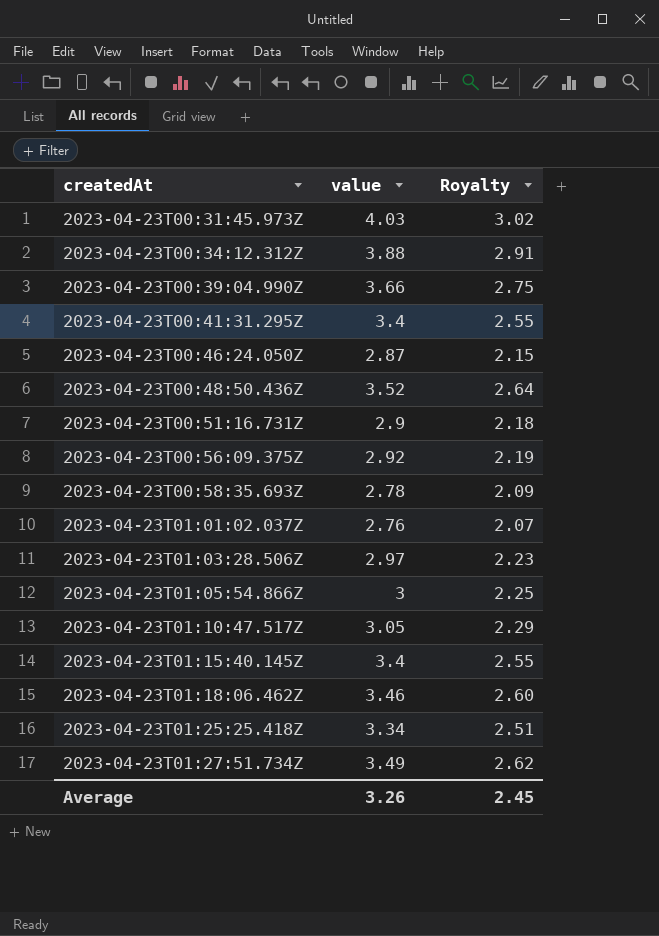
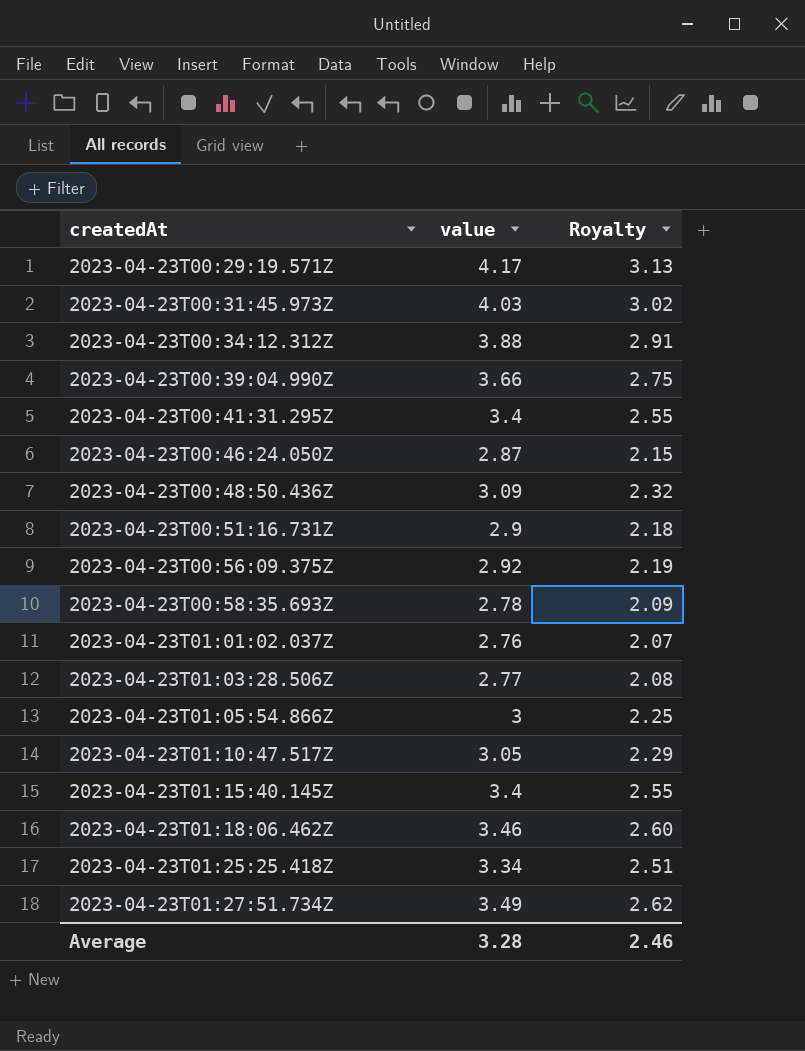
row 2023-04-23T00:29:19.571Z: none -> 4.17 | 3.13
2023-04-23T00:48:50.436Z | value: 3.52 -> 3.09
2023-04-23T00:48:50.436Z | Royalty: 2.64 -> 2.32
2023-04-23T01:03:28.506Z | value: 2.97 -> 2.77
2023-04-23T01:03:28.506Z | Royalty: 2.23 -> 2.08
Average | value: 3.26 -> 3.28
Average | Royalty: 2.45 -> 2.46

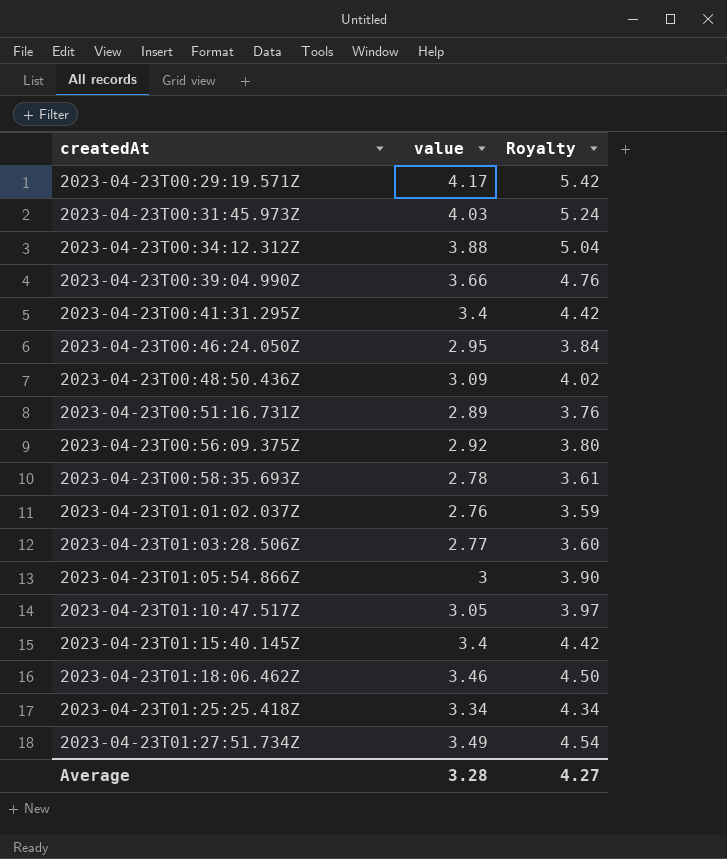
column Royalty | formula: [value] * 0.75 -> [value] * 1.3
2023-04-23T00:46:24.050Z | value: 2.87 -> 2.95
2023-04-23T00:51:16.731Z | value: 2.9 -> 2.89
Average | Royalty: 2.46 -> 4.27

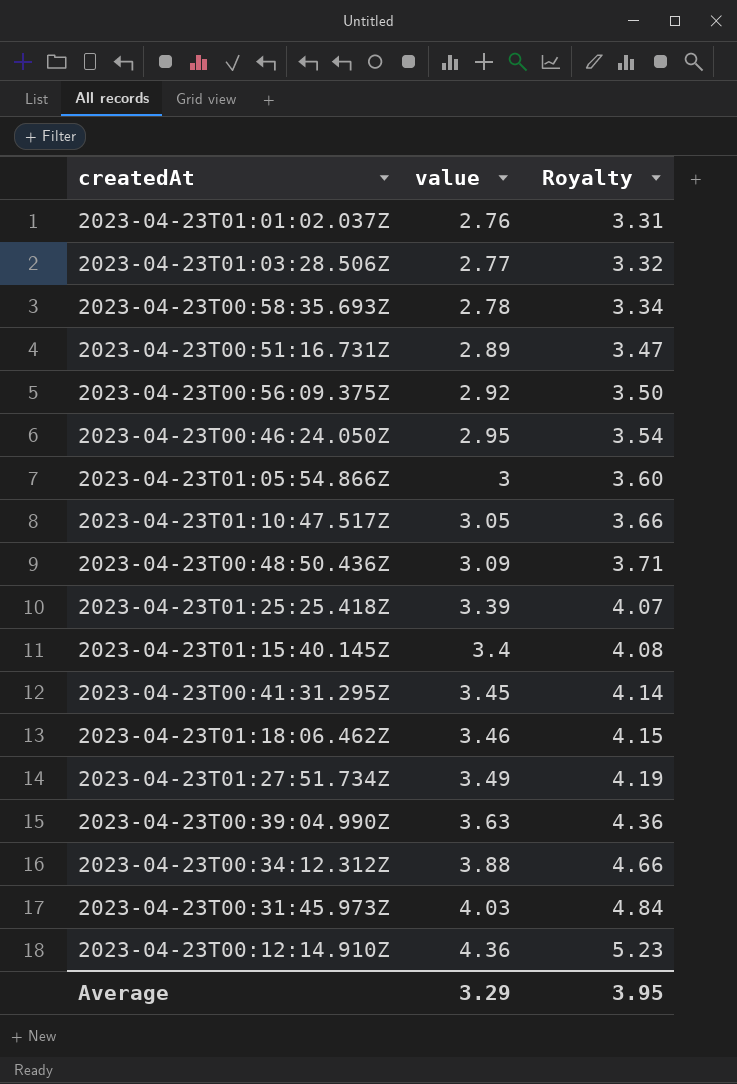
row order: createdAt ascending -> value ascending
column Royalty | formula: [value] * 1.3 -> [value] * 1.2
row 2023-04-23T00:29:19.571Z: 4.17 | 5.42 -> none
2023-04-23T01:25:25.418Z | value: 3.34 -> 3.39
2023-04-23T00:41:31.295Z | value: 3.4 -> 3.45
2023-04-23T00:39:04.990Z | value: 3.66 -> 3.63
row 2023-04-23T00:12:14.910Z: none -> 4.36 | 5.23
Average | value: 3.28 -> 3.29
Average | Royalty: 4.27 -> 3.95

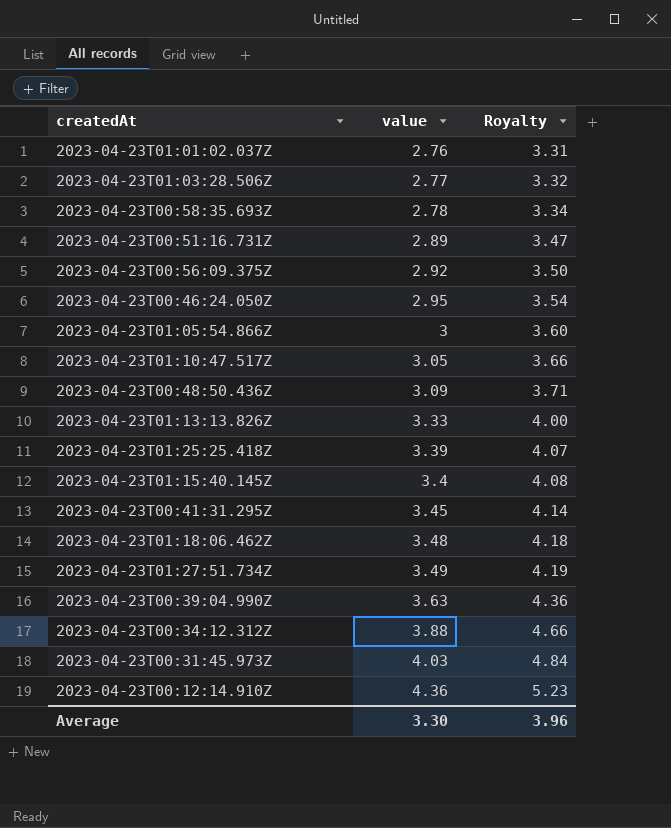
row 2023-04-23T01:13:13.826Z: none -> 3.33 | 4.00
2023-04-23T01:18:06.462Z | value: 3.46 -> 3.48
2023-04-23T01:18:06.462Z | Royalty: 4.15 -> 4.18
Average | value: 3.29 -> 3.30
Average | Royalty: 3.95 -> 3.96

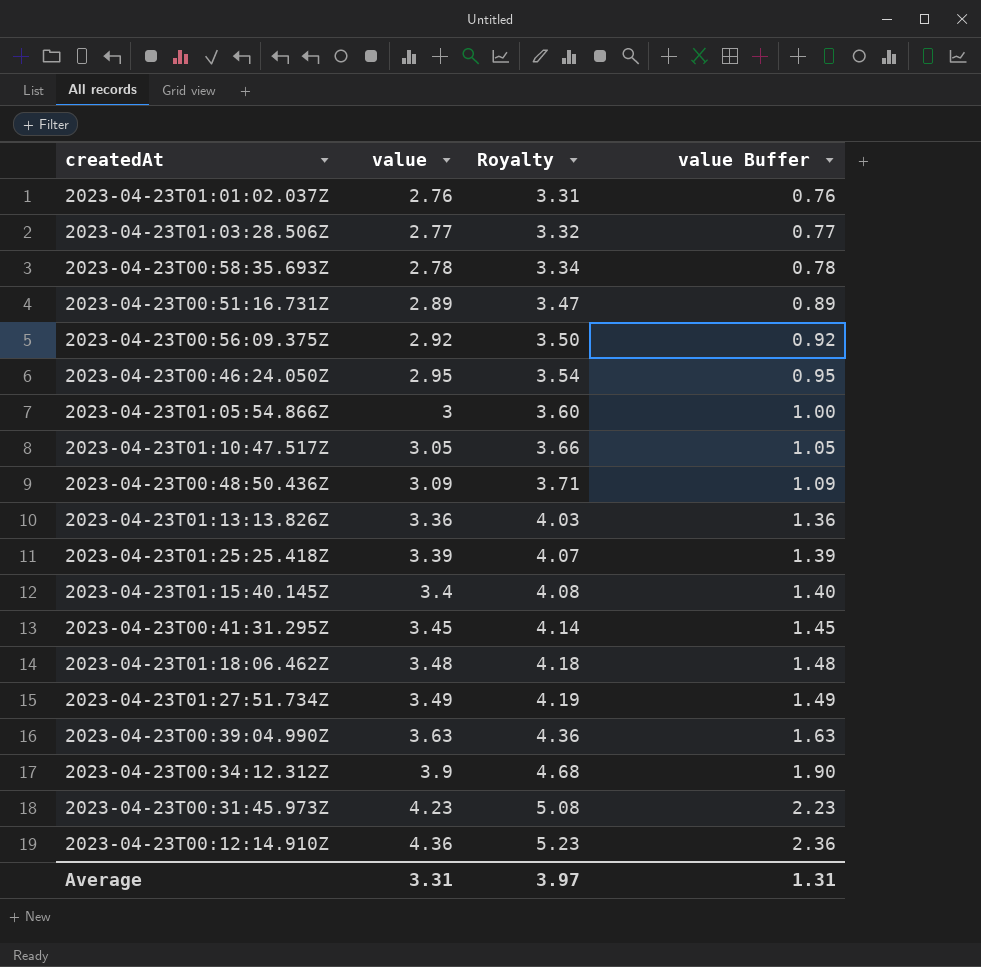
column value Buffer | formula: none -> [value] - 2
2023-04-23T01:13:13.826Z | value: 3.33 -> 3.36
2023-04-23T01:13:13.826Z | Royalty: 4.00 -> 4.03
2023-04-23T00:34:12.312Z | value: 3.88 -> 3.9
2023-04-23T00:34:12.312Z | Royalty: 4.66 -> 4.68
2023-04-23T00:31:45.973Z | value: 4.03 -> 4.23
2023-04-23T00:31:45.973Z | Royalty: 4.84 -> 5.08
Average | value: 3.30 -> 3.31
Average | Royalty: 3.96 -> 3.97

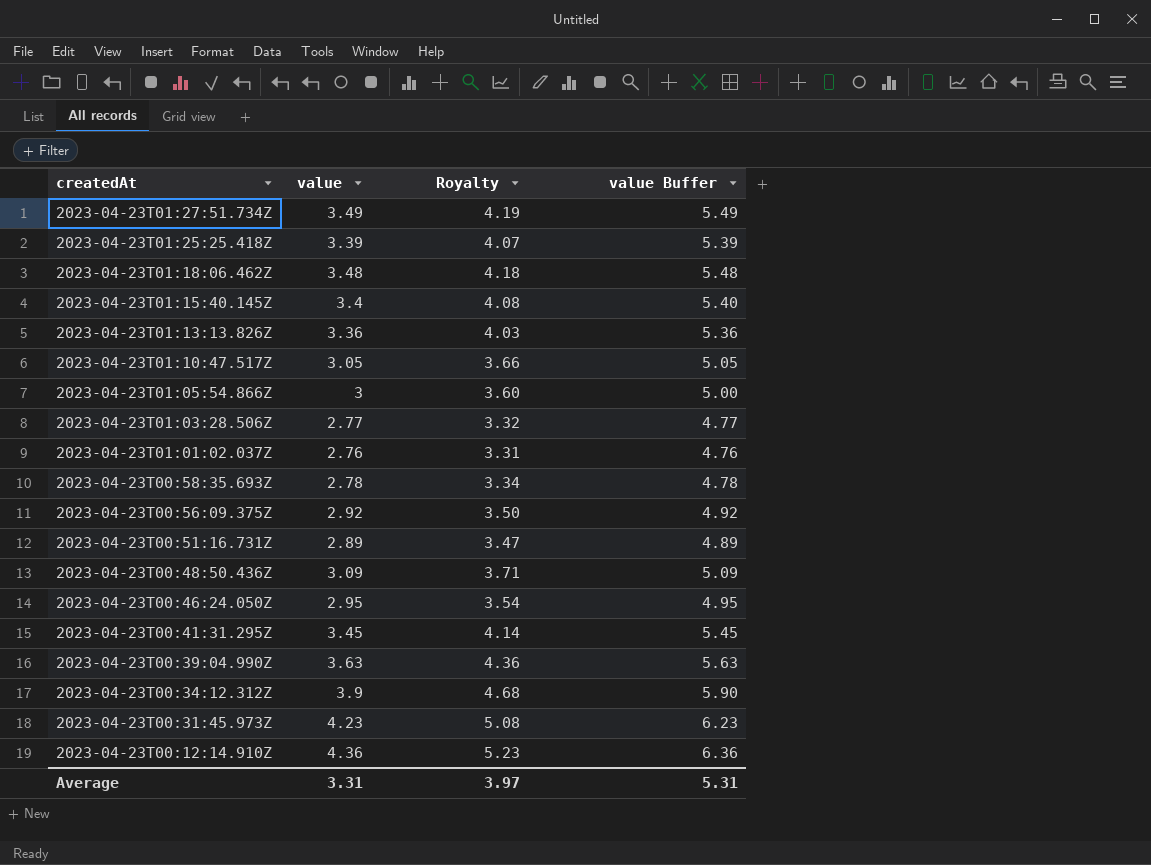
row order: value ascending -> createdAt descending
column value Buffer | formula: [value] - 2 -> [value] + 2
Average | value Buffer: 1.31 -> 5.31

